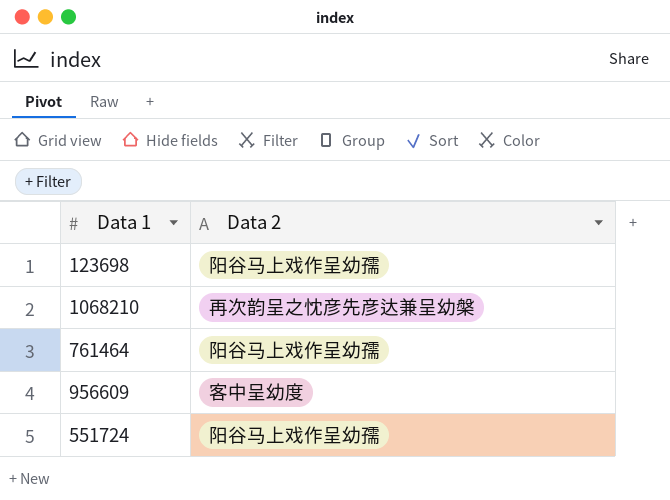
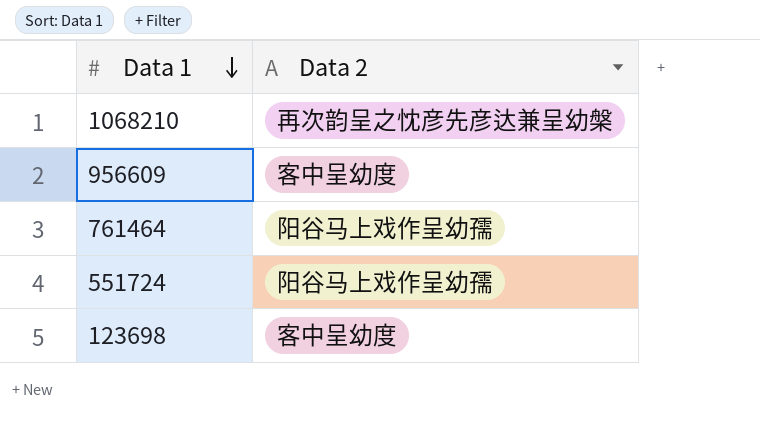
row order: none -> Data 1 descending
123698 | Data 2: 阳谷马上戏作呈幼孺 -> 客中呈幼度

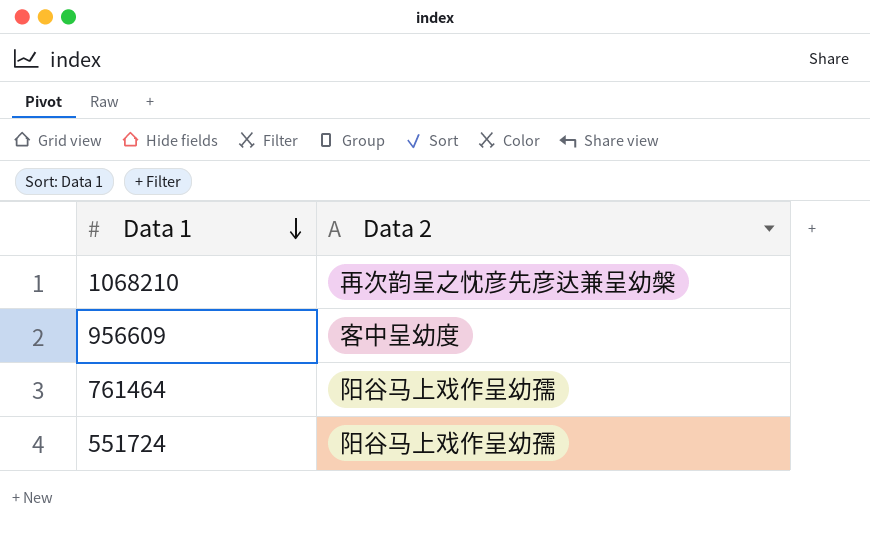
row 123698: 客中呈幼度 -> none

